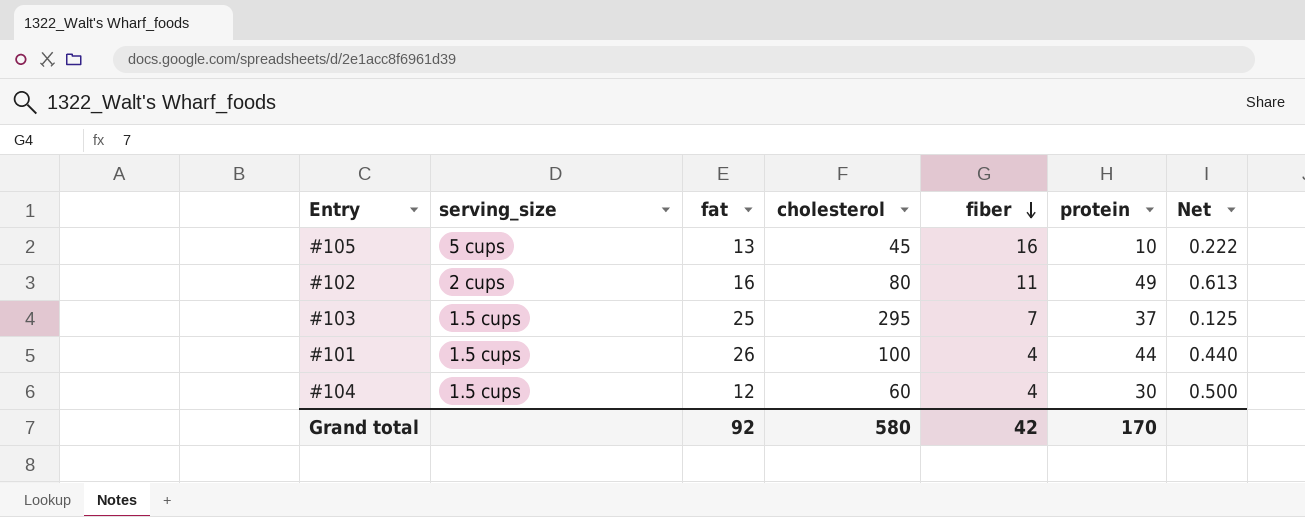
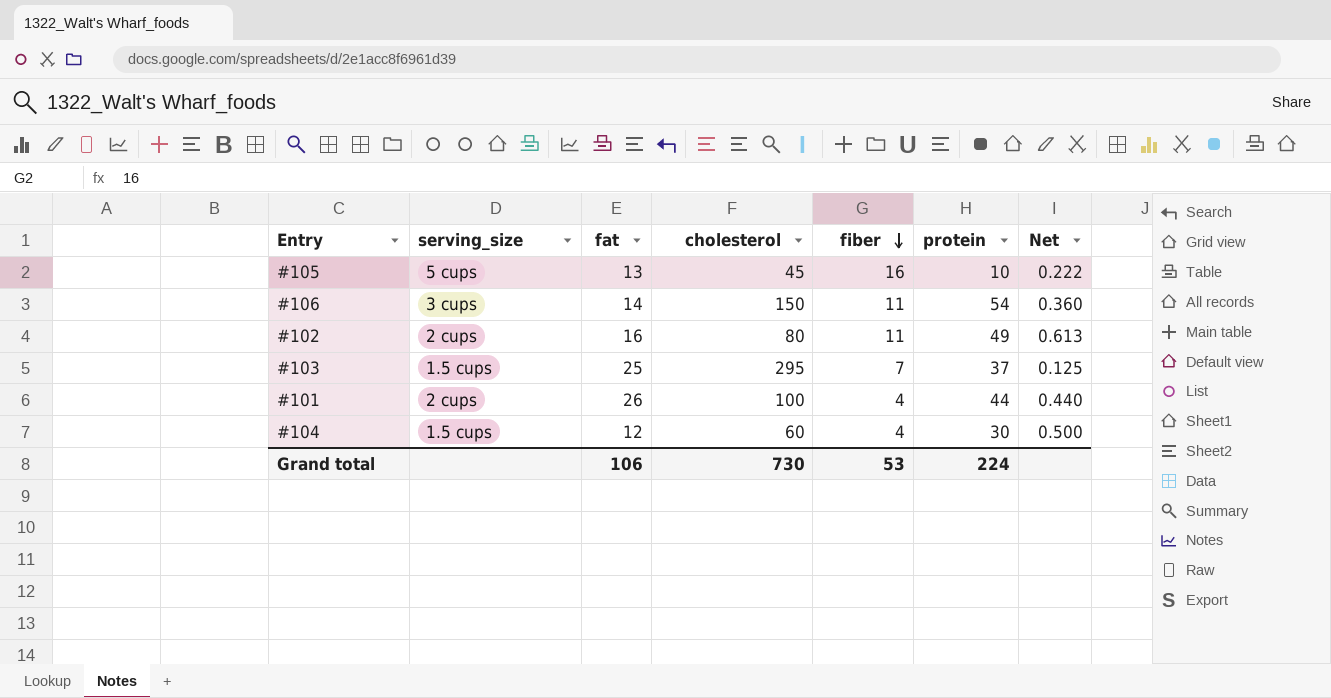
row #106: none -> 3 cups | 14 | 150 | 11 | 54 | 0.360
#101 | serving_size: 1.5 cups -> 2 cups
Grand total | fat: 92 -> 106
Grand total | cholesterol: 580 -> 730
Grand total | fiber: 42 -> 53
Grand total | protein: 170 -> 224

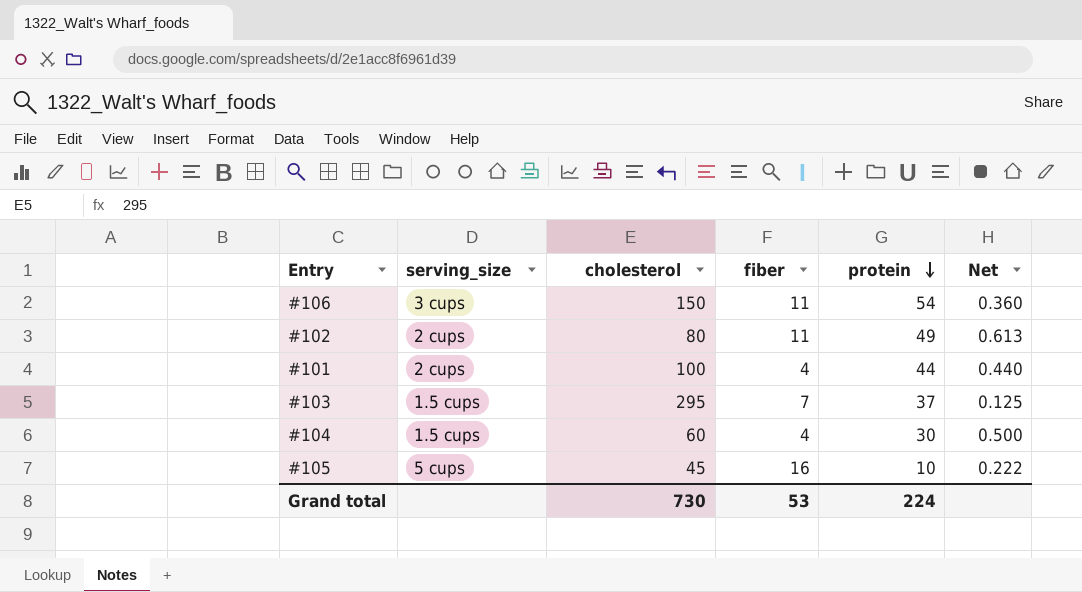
row order: fiber descending -> protein descending
column fat | position: 3 -> none

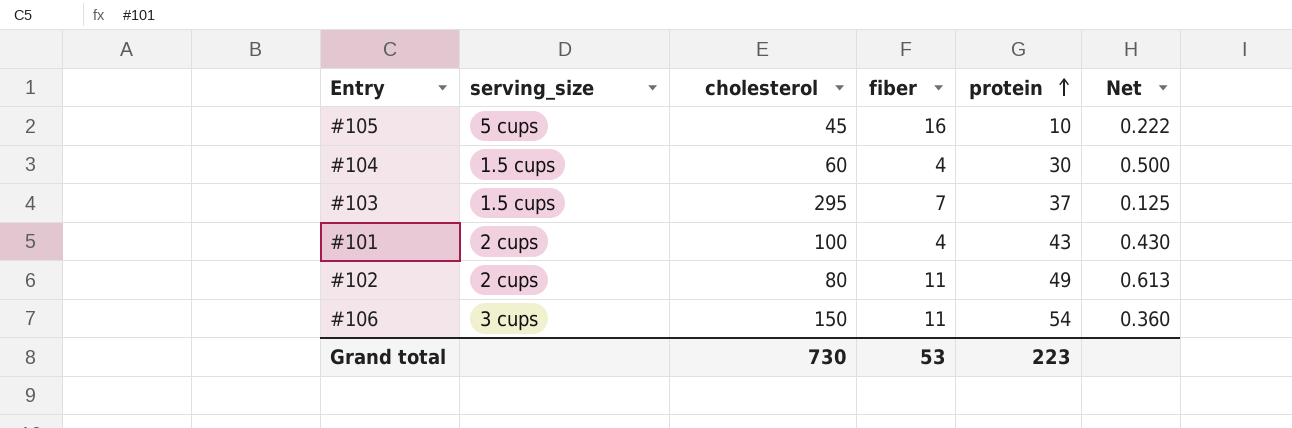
row order: protein descending -> protein ascending
#101 | protein: 44 -> 43
#101 | Net: 0.440 -> 0.430
Grand total | protein: 224 -> 223

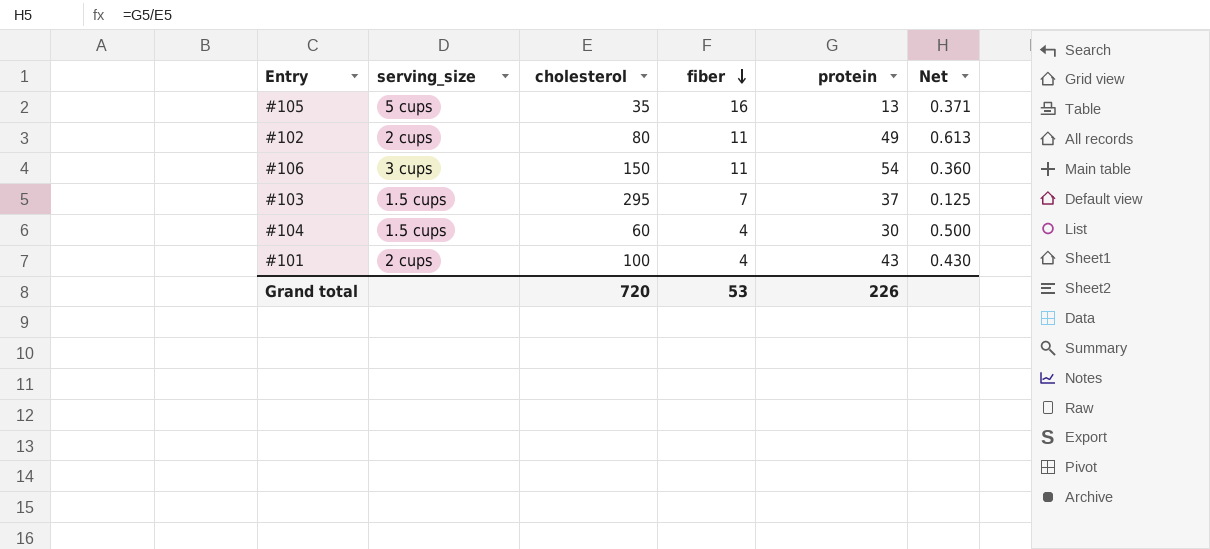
row order: protein ascending -> fiber descending
#105 | cholesterol: 45 -> 35
#105 | protein: 10 -> 13
#105 | Net: 0.222 -> 0.371
Grand total | cholesterol: 730 -> 720
Grand total | protein: 223 -> 226

